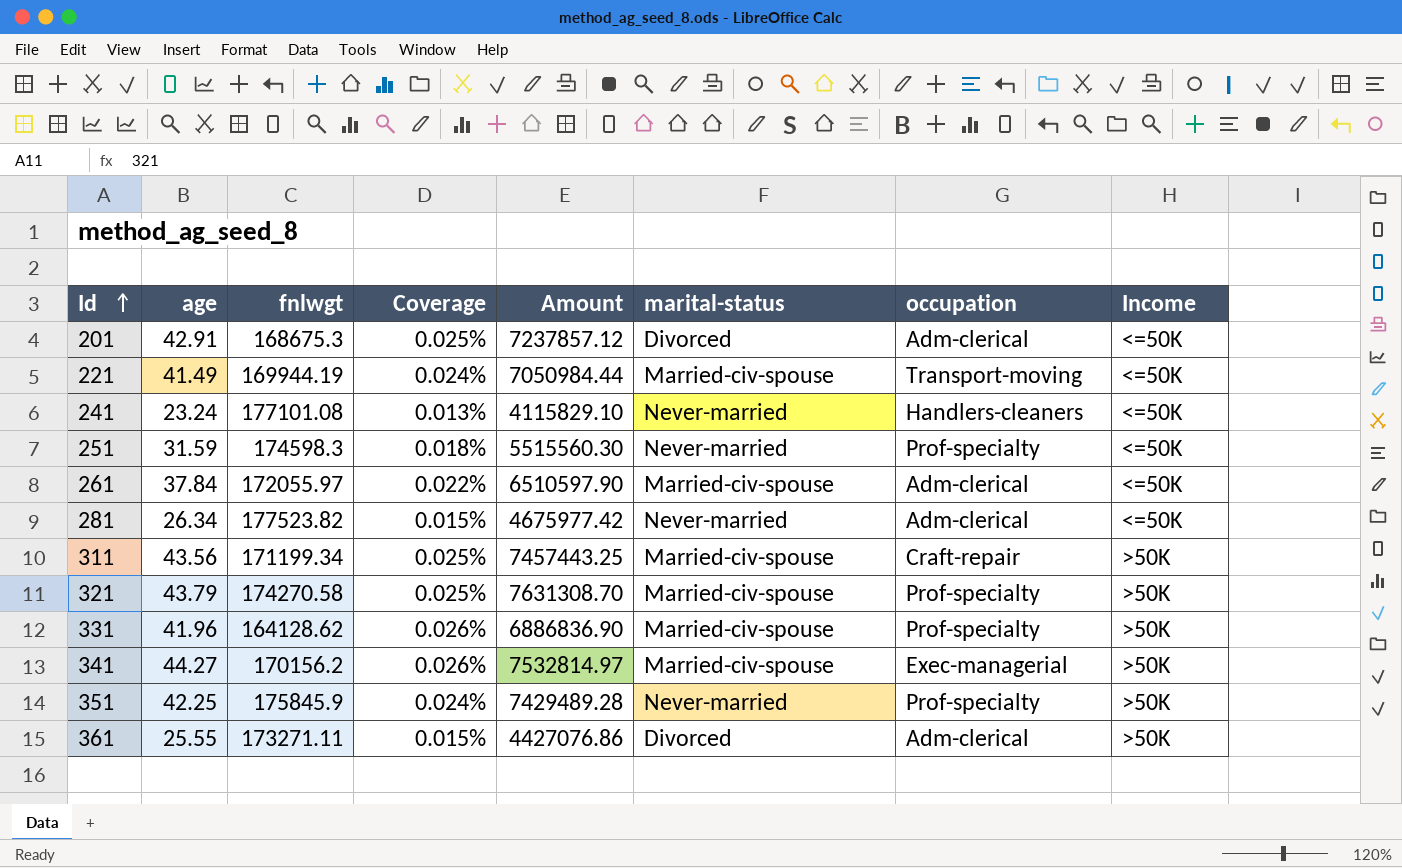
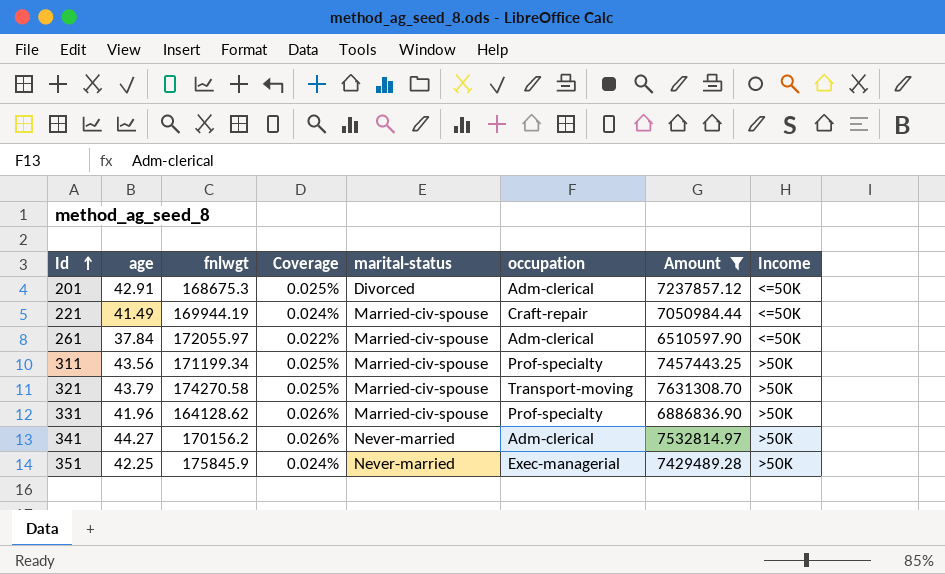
filter: none -> Amount >= 6510597.90
column Amount | position: 5 -> 7
221 | occupation: Transport-moving -> Craft-repair
311 | occupation: Craft-repair -> Prof-specialty
321 | occupation: Prof-specialty -> Transport-moving
341 | marital-status: Married-civ-spouse -> Never-married
341 | occupation: Exec-managerial -> Adm-clerical
351 | occupation: Prof-specialty -> Exec-managerial

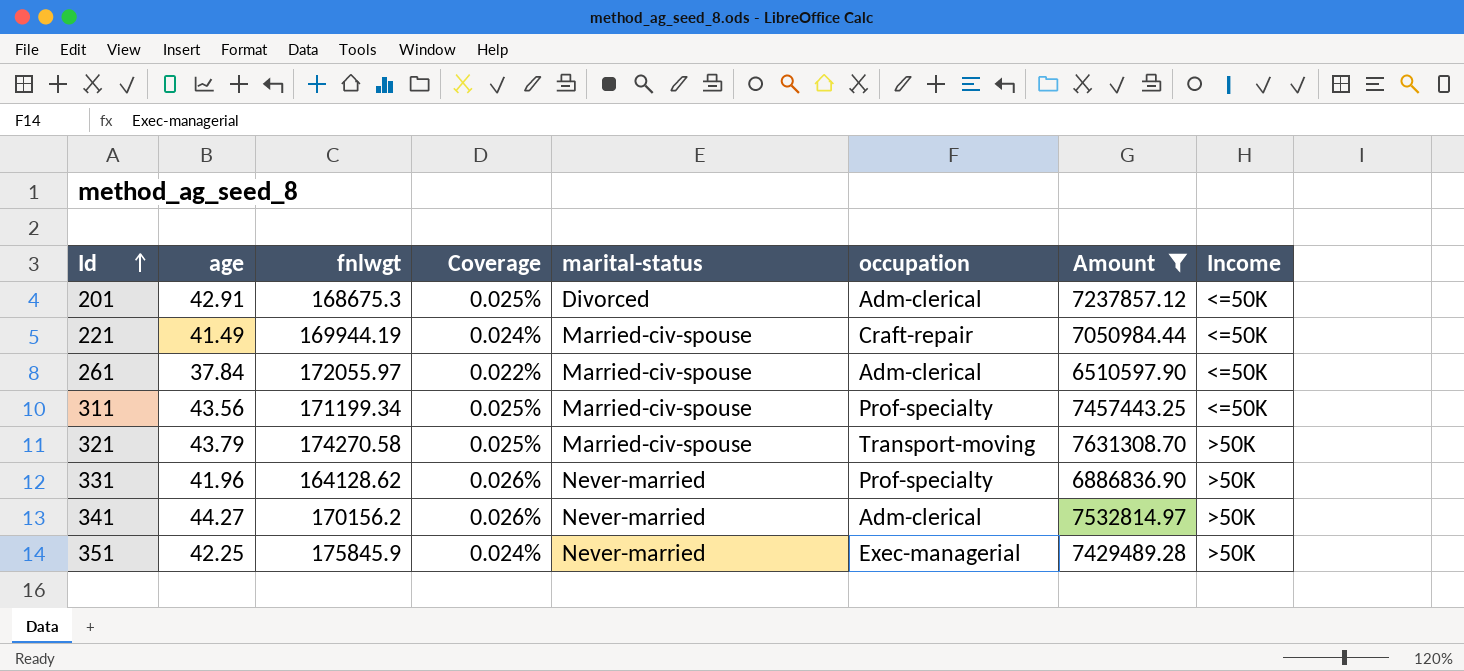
311 | Income: >50K -> <=50K
331 | marital-status: Married-civ-spouse -> Never-married

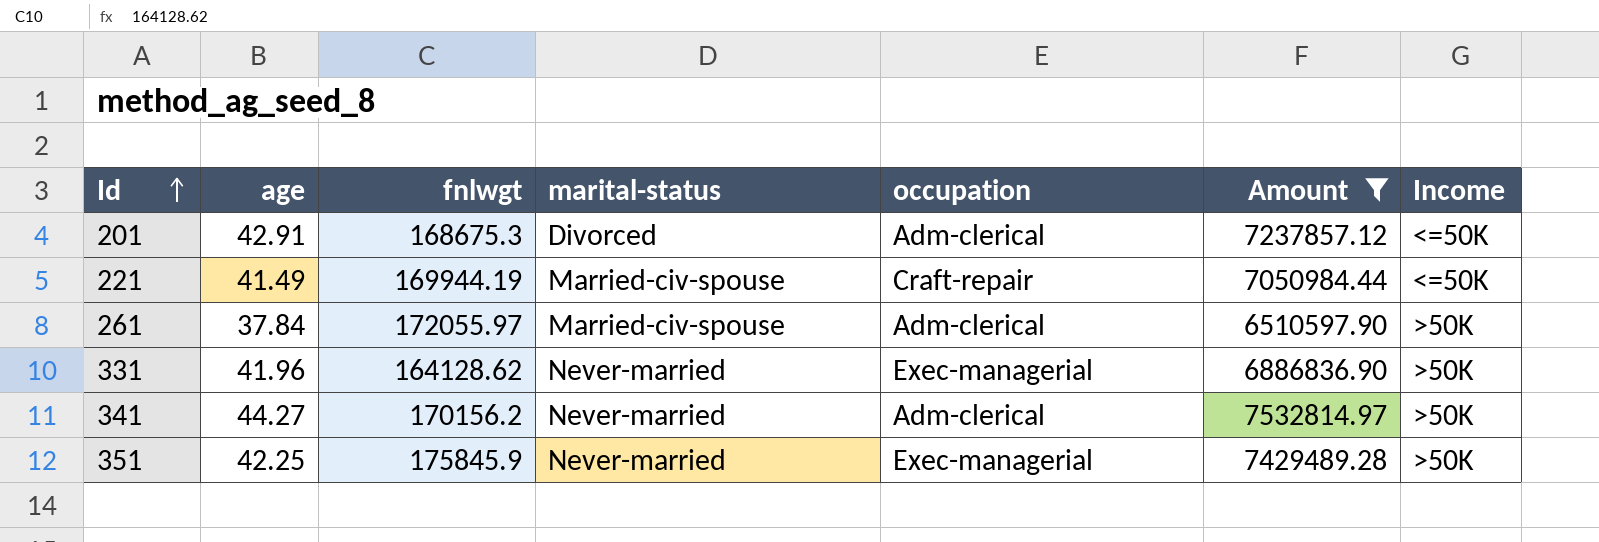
column Coverage | formula: [age] / [fnlwgt] -> none
row 311: 43.56 | 171199.34 | 0.025% | Married-civ-spouse | Prof-specialty | 7457443.25 | <=50K -> none
row 321: 43.79 | 174270.58 | 0.025% | Married-civ-spouse | Transport-moving | 7631308.70 | >50K -> none
261 | Income: <=50K -> >50K
331 | occupation: Prof-specialty -> Exec-managerial

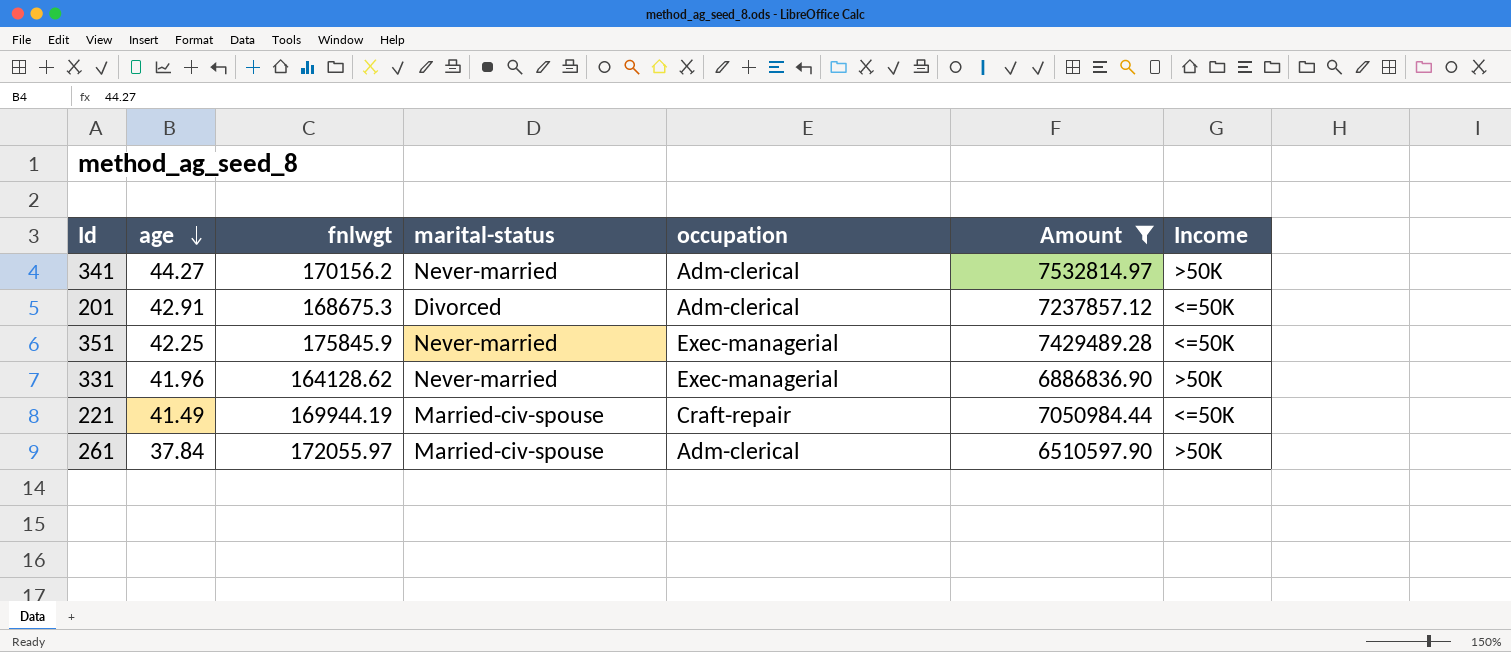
row order: Id ascending -> age descending
351 | Income: >50K -> <=50K

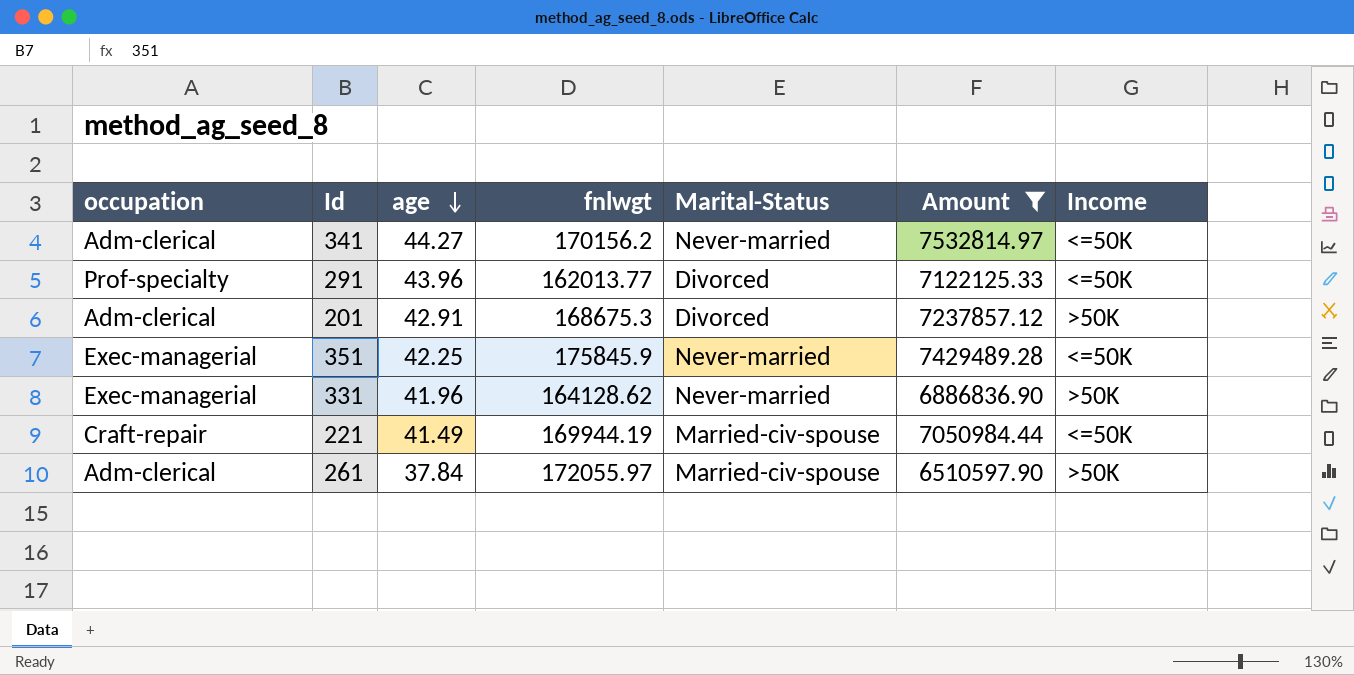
column occupation | position: 5 -> 1
column name: marital-status -> Marital-Status
341 | Income: >50K -> <=50K
row 291: none -> Prof-specialty | 43.96 | 162013.77 | Divorced | 7122125.33 | <=50K
201 | Income: <=50K -> >50K

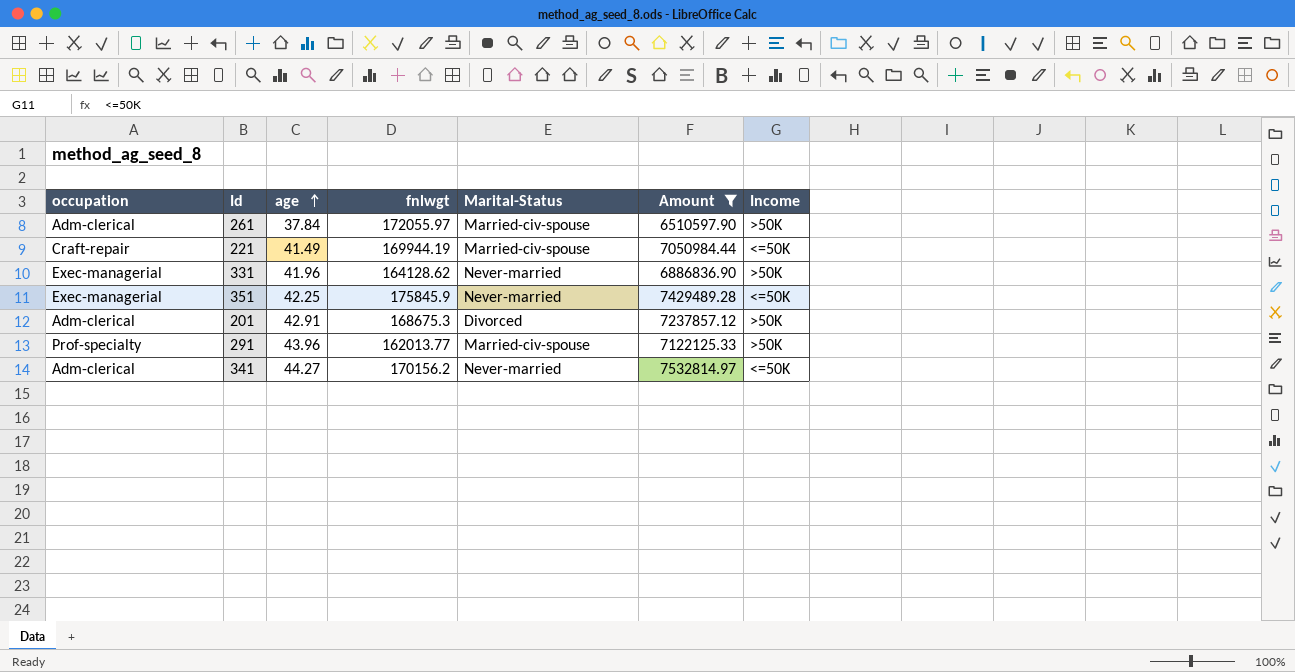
row order: age descending -> age ascending
291 | Marital-Status: Divorced -> Married-civ-spouse
291 | Income: <=50K -> >50K

